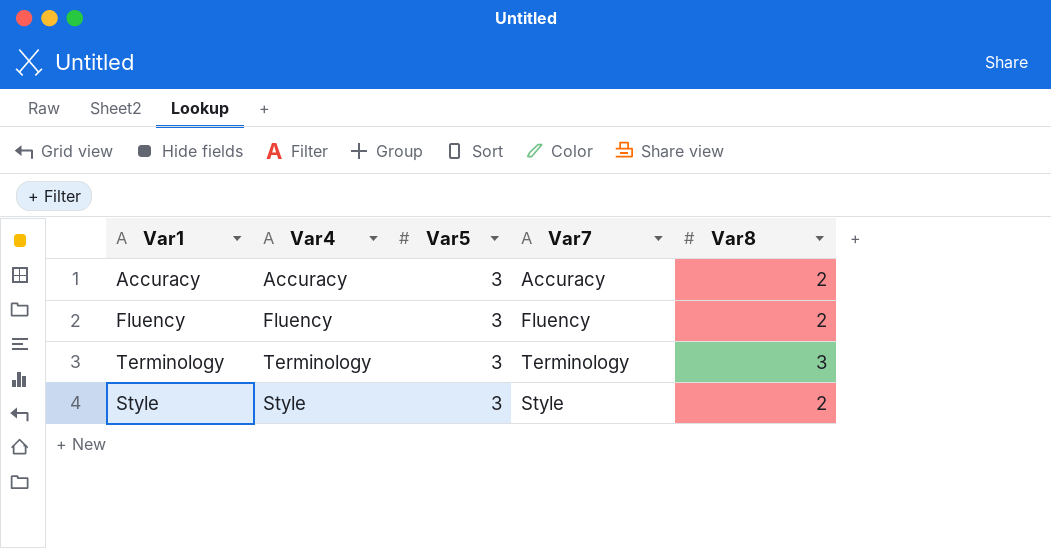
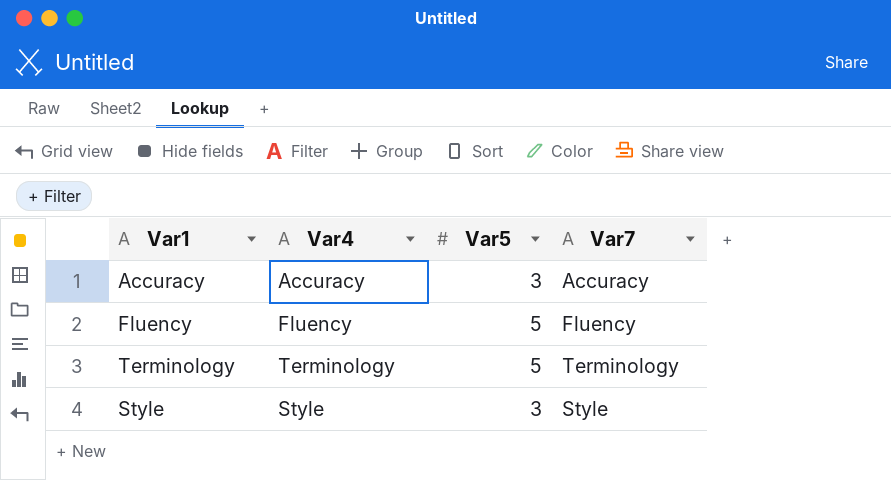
column Var8 | position: 5 -> none
Fluency | Var5: 3 -> 5
Terminology | Var5: 3 -> 5

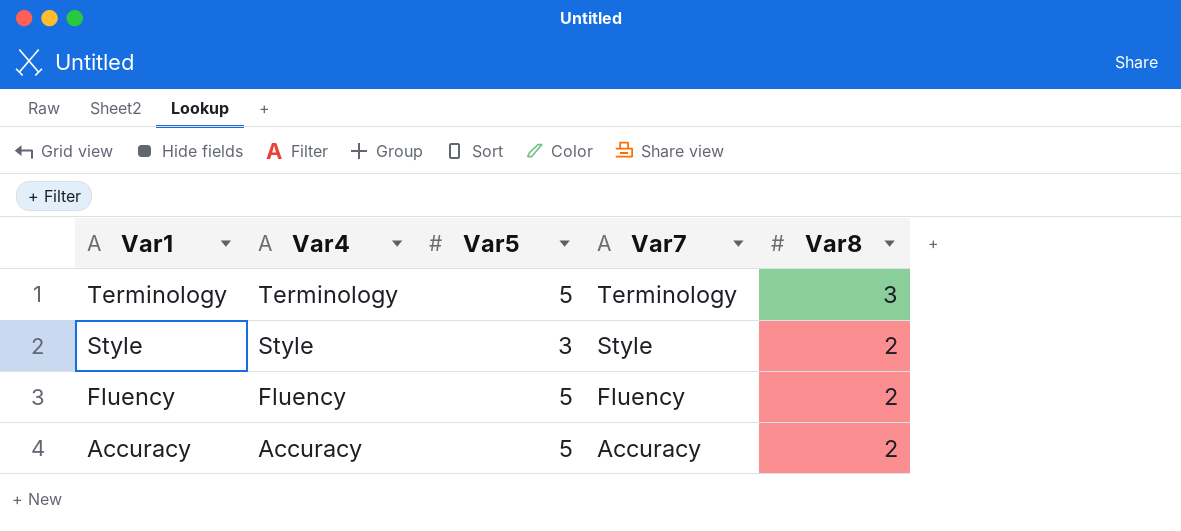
row order: none -> Var1 descending
column Var8 | position: none -> 5
Accuracy | Var5: 3 -> 5

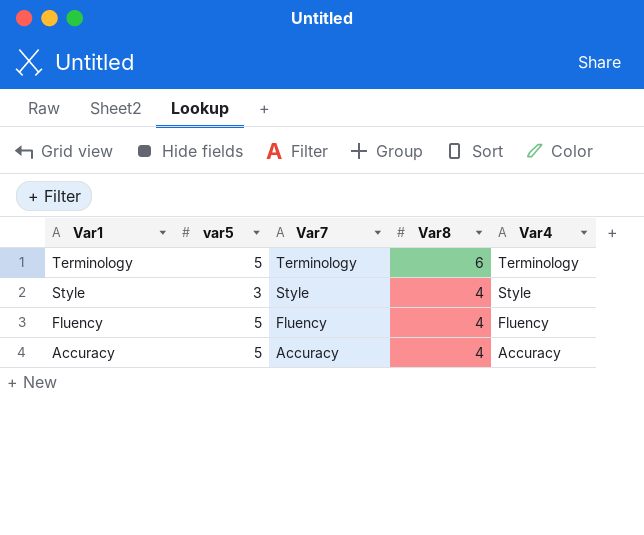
column name: Var5 -> var5
column Var4 | position: 2 -> 5
Terminology | Var8: 3 -> 6
Style | Var8: 2 -> 4
Fluency | Var8: 2 -> 4
Accuracy | Var8: 2 -> 4

